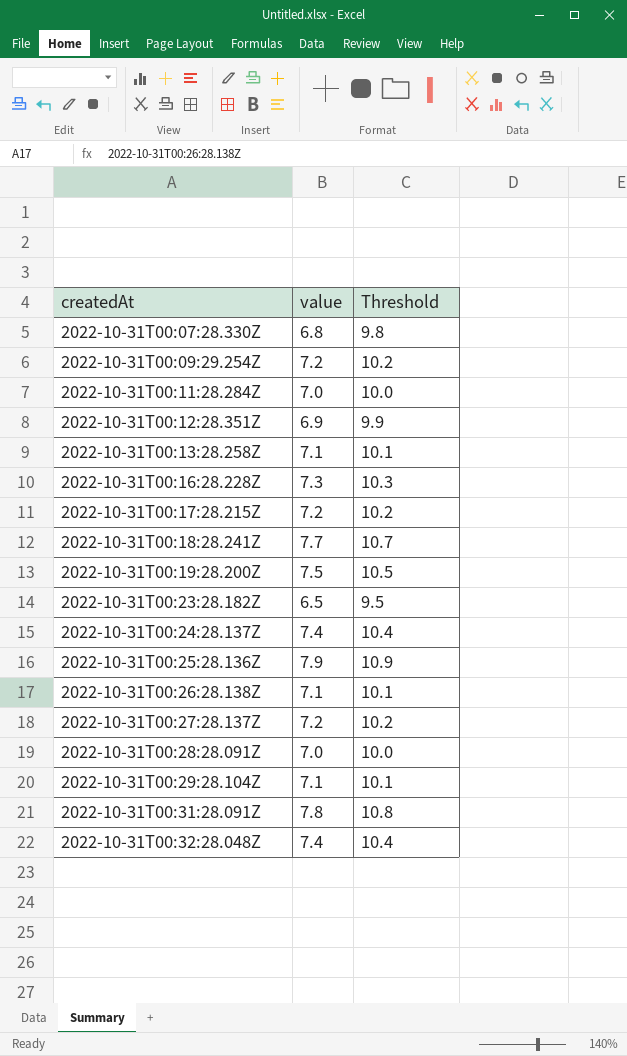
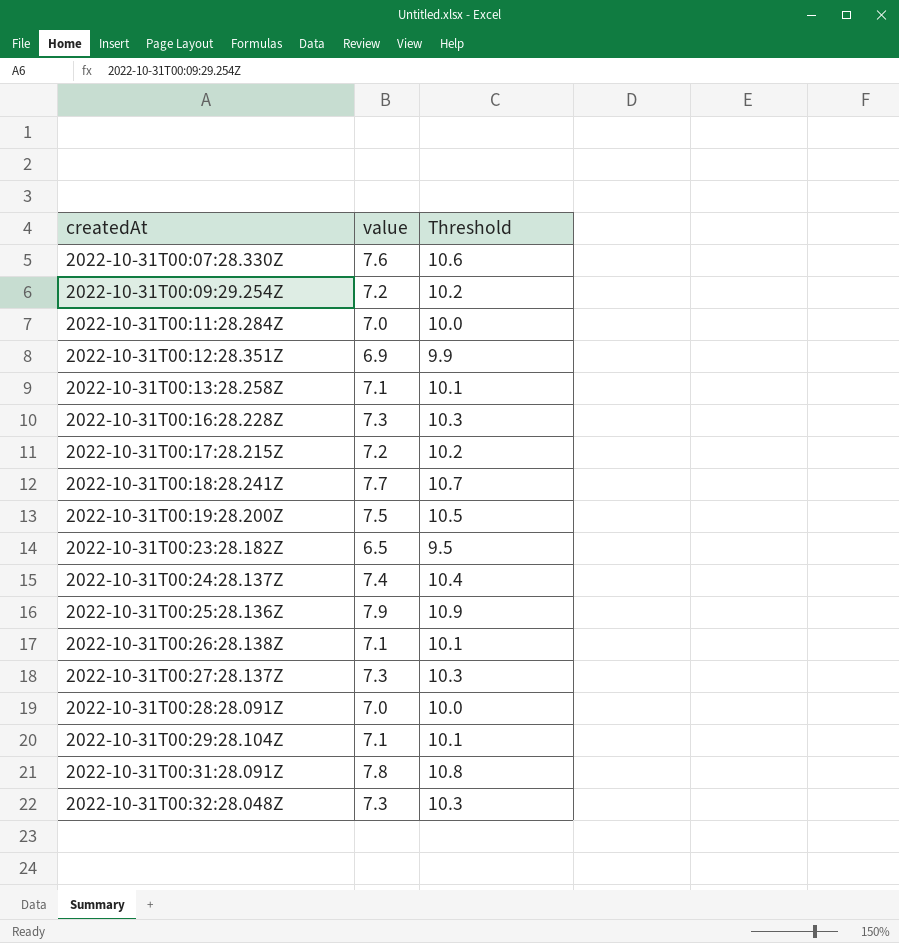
2022-10-31T00:07:28.330Z | value: 6.8 -> 7.6
2022-10-31T00:07:28.330Z | Threshold: 9.8 -> 10.6
2022-10-31T00:27:28.137Z | value: 7.2 -> 7.3
2022-10-31T00:27:28.137Z | Threshold: 10.2 -> 10.3
2022-10-31T00:32:28.048Z | value: 7.4 -> 7.3
2022-10-31T00:32:28.048Z | Threshold: 10.4 -> 10.3

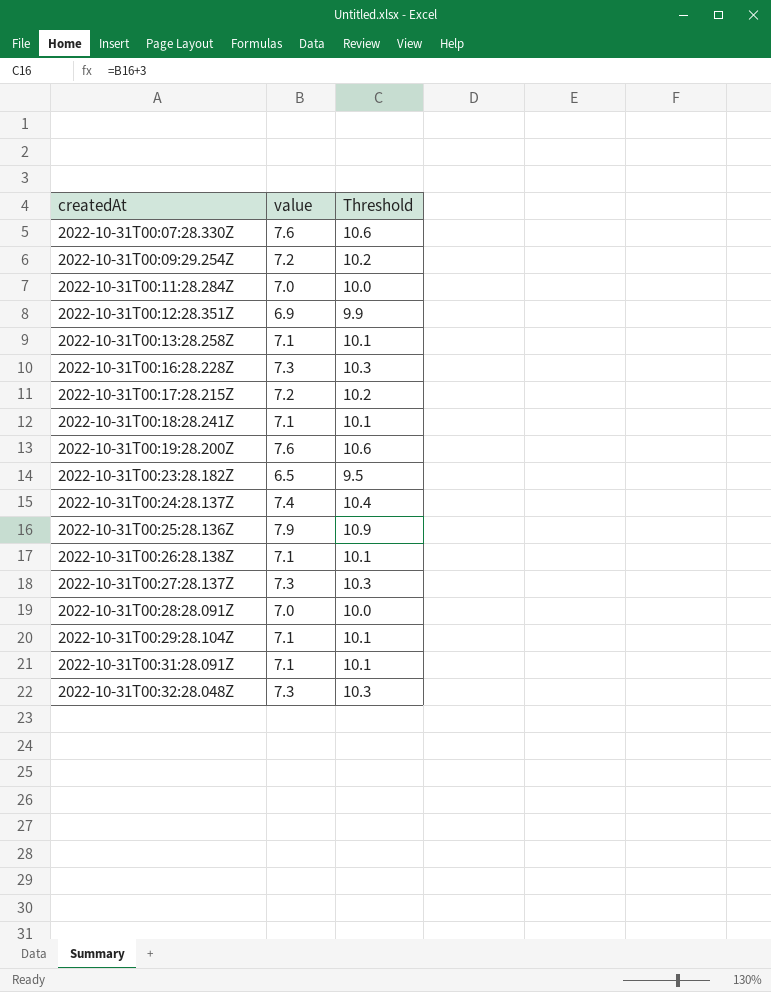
2022-10-31T00:18:28.241Z | value: 7.7 -> 7.1
2022-10-31T00:18:28.241Z | Threshold: 10.7 -> 10.1
2022-10-31T00:19:28.200Z | value: 7.5 -> 7.6
2022-10-31T00:19:28.200Z | Threshold: 10.5 -> 10.6
2022-10-31T00:31:28.091Z | value: 7.8 -> 7.1
2022-10-31T00:31:28.091Z | Threshold: 10.8 -> 10.1

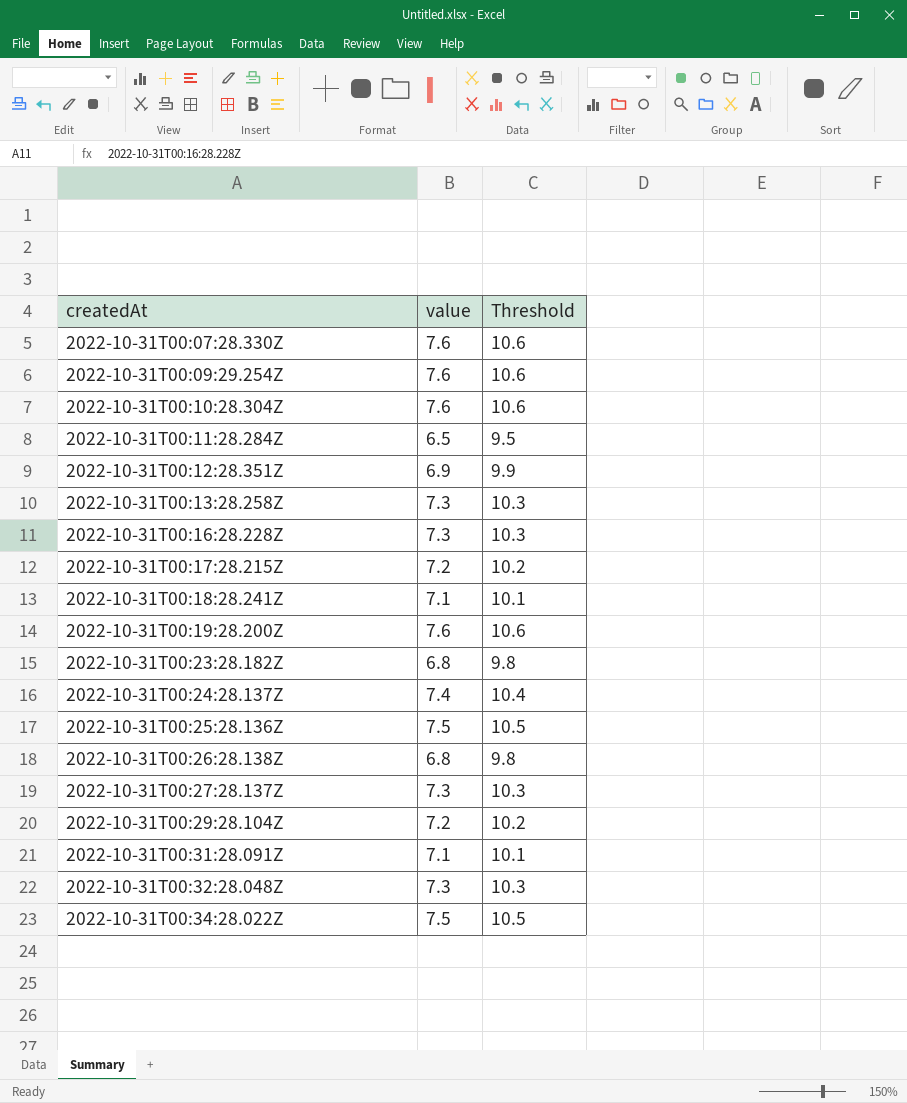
row 2022-10-31T00:28:28.091Z: 7.0 | 10.0 -> none
2022-10-31T00:09:29.254Z | value: 7.2 -> 7.6
2022-10-31T00:09:29.254Z | Threshold: 10.2 -> 10.6
row 2022-10-31T00:10:28.304Z: none -> 7.6 | 10.6
2022-10-31T00:11:28.284Z | value: 7.0 -> 6.5
2022-10-31T00:11:28.284Z | Threshold: 10.0 -> 9.5
2022-10-31T00:13:28.258Z | value: 7.1 -> 7.3
2022-10-31T00:13:28.258Z | Threshold: 10.1 -> 10.3
2022-10-31T00:23:28.182Z | value: 6.5 -> 6.8
2022-10-31T00:23:28.182Z | Threshold: 9.5 -> 9.8
2022-10-31T00:25:28.136Z | value: 7.9 -> 7.5
2022-10-31T00:25:28.136Z | Threshold: 10.9 -> 10.5
2022-10-31T00:26:28.138Z | value: 7.1 -> 6.8
2022-10-31T00:26:28.138Z | Threshold: 10.1 -> 9.8
2022-10-31T00:29:28.104Z | value: 7.1 -> 7.2
2022-10-31T00:29:28.104Z | Threshold: 10.1 -> 10.2
row 2022-10-31T00:34:28.022Z: none -> 7.5 | 10.5

